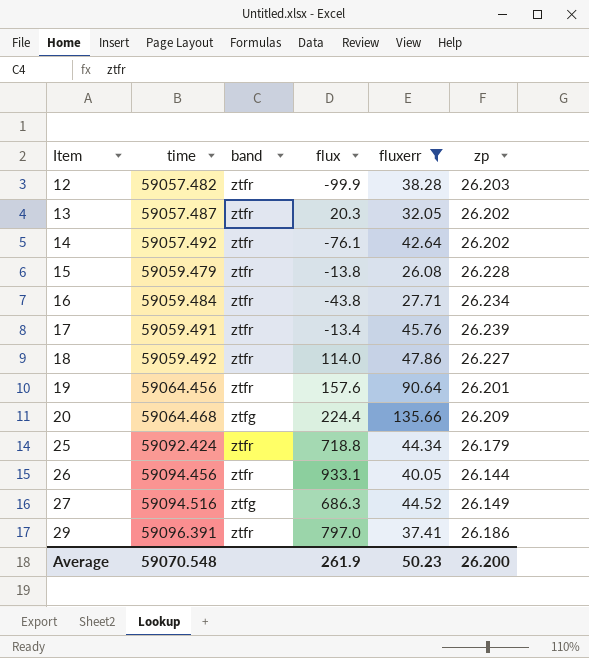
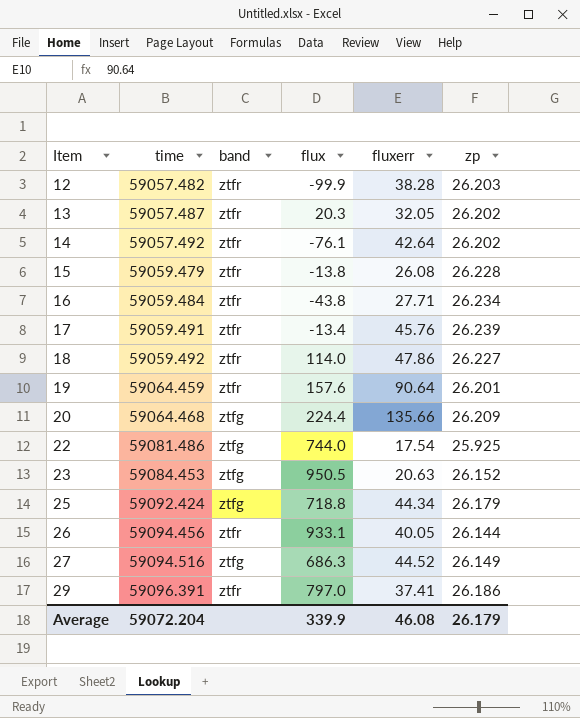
filter: fluxerr >= 26.08 -> none
19 | time: 59064.456 -> 59064.459
25 | band: ztfr -> ztfg
Average | time: 59070.548 -> 59072.204
Average | flux: 261.9 -> 339.9
Average | fluxerr: 50.23 -> 46.08
Average | zp: 26.200 -> 26.179

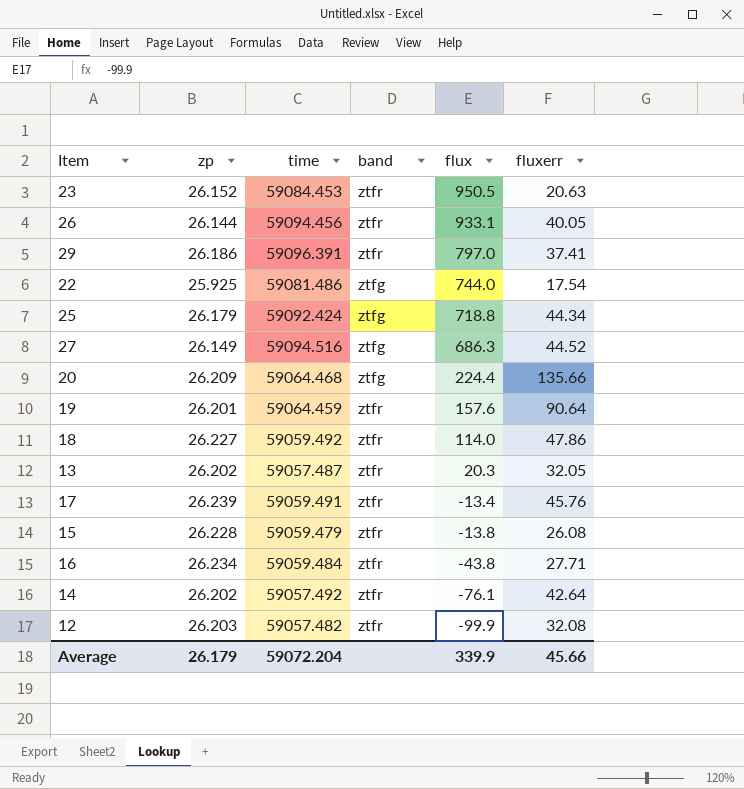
row order: Item ascending -> flux descending
column zp | position: 6 -> 2
23 | band: ztfg -> ztfr
12 | fluxerr: 38.28 -> 32.08
Average | fluxerr: 46.08 -> 45.66

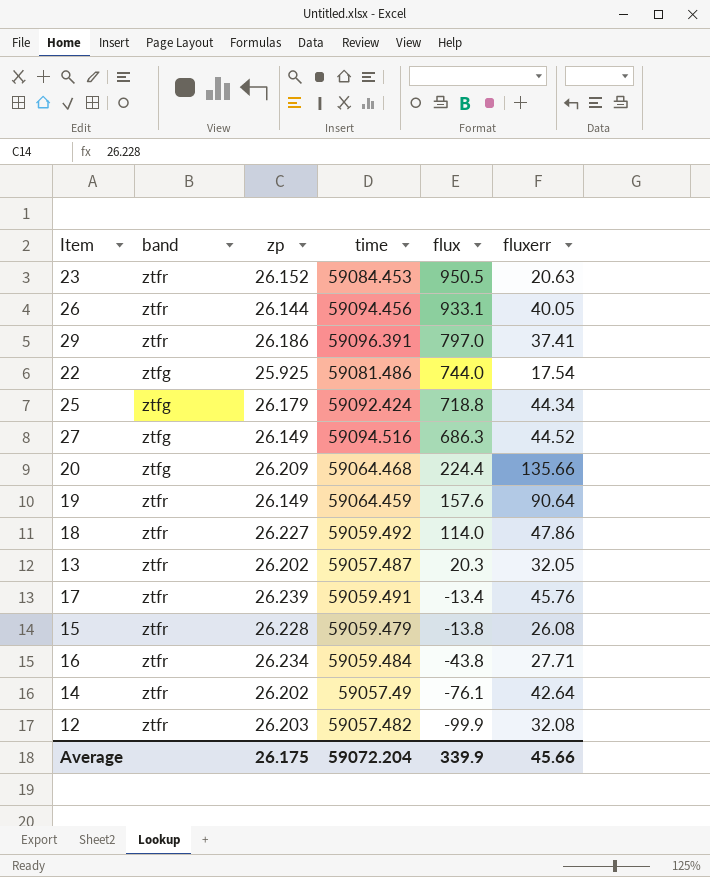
column band | position: 4 -> 2
19 | zp: 26.201 -> 26.149
14 | time: 59057.492 -> 59057.49
Average | zp: 26.179 -> 26.175

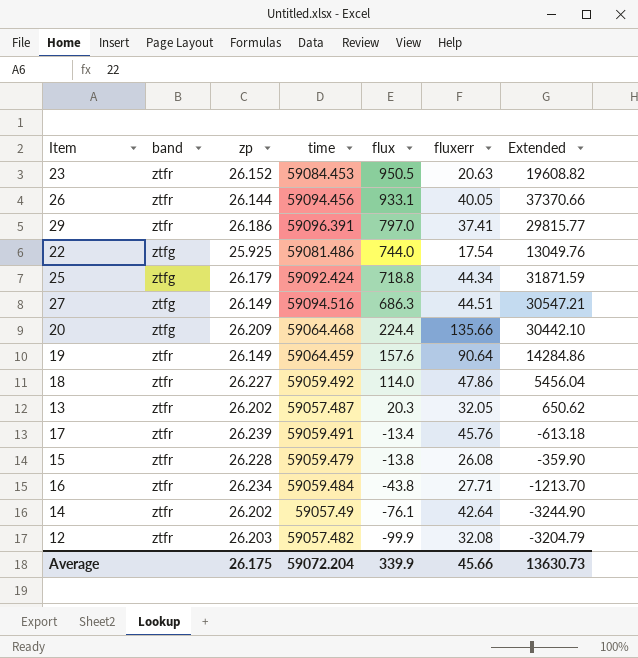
column Extended | formula: none -> [flux] * [fluxerr]
27 | fluxerr: 44.52 -> 44.51

